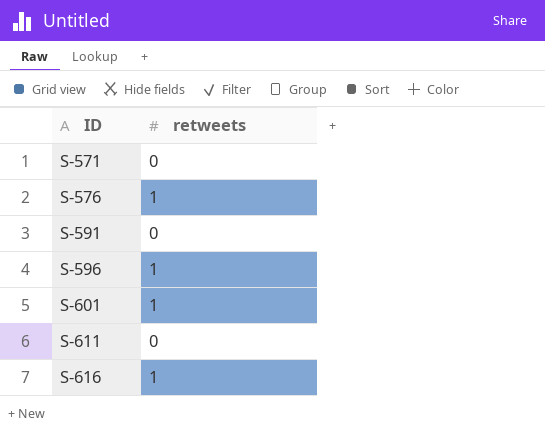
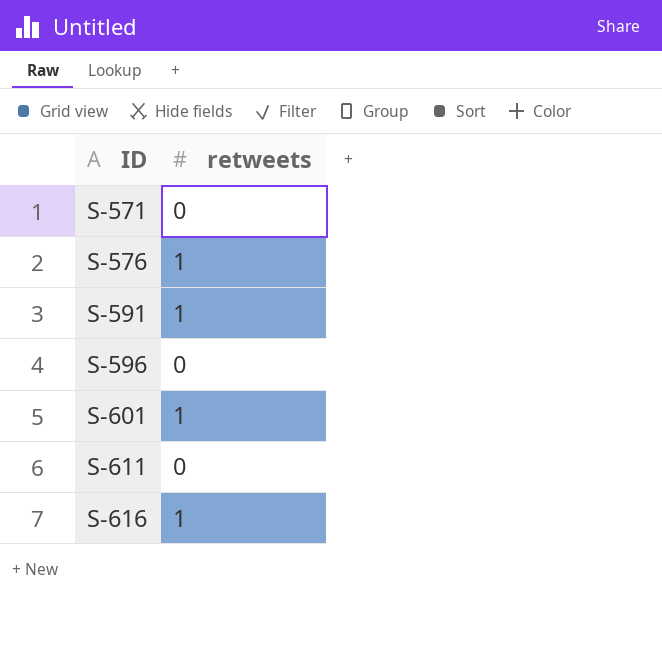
S-591 | retweets: 0 -> 1
S-596 | retweets: 1 -> 0

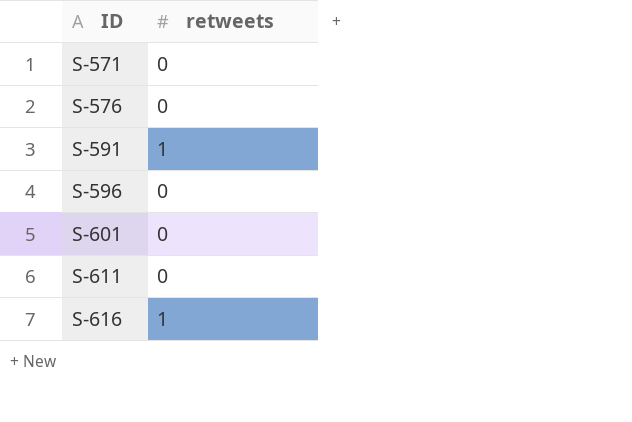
S-576 | retweets: 1 -> 0
S-601 | retweets: 1 -> 0

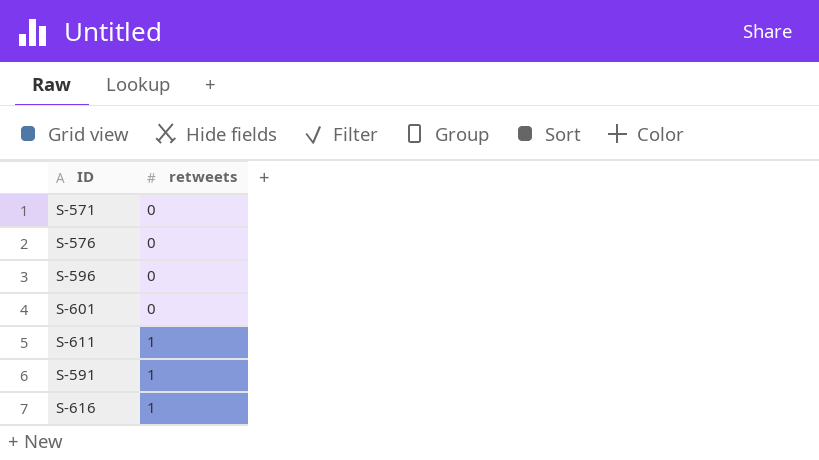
row order: ID ascending -> retweets ascending
S-611 | retweets: 0 -> 1

